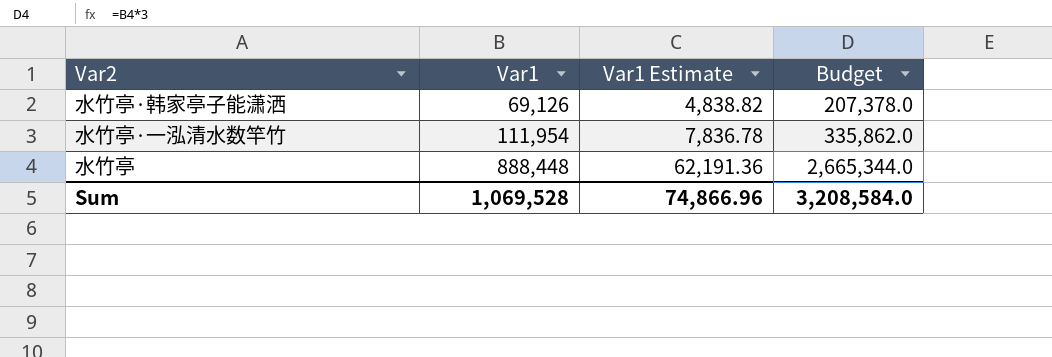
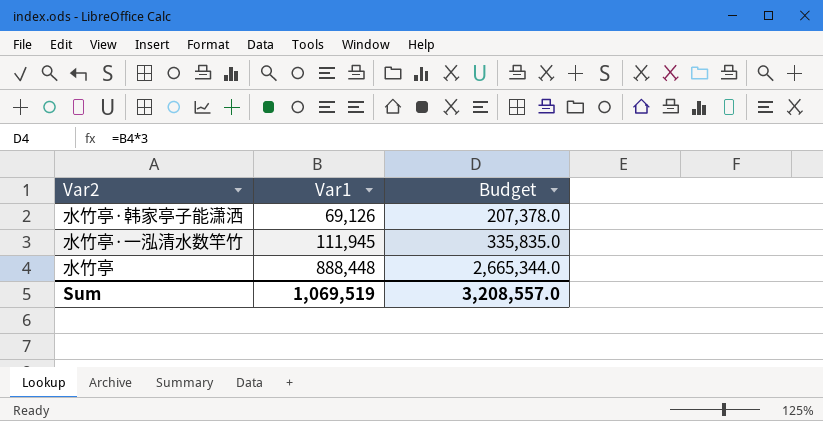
column Var1 Estimate | formula: [Var1] * 0.07 -> none
水竹亭·一泓清水数竿竹 | Var1: 111,954 -> 111,945
水竹亭·一泓清水数竿竹 | Budget: 335,862.0 -> 335,835.0
Sum | Var1: 1,069,528 -> 1,069,519
Sum | Budget: 3,208,584.0 -> 3,208,557.0

